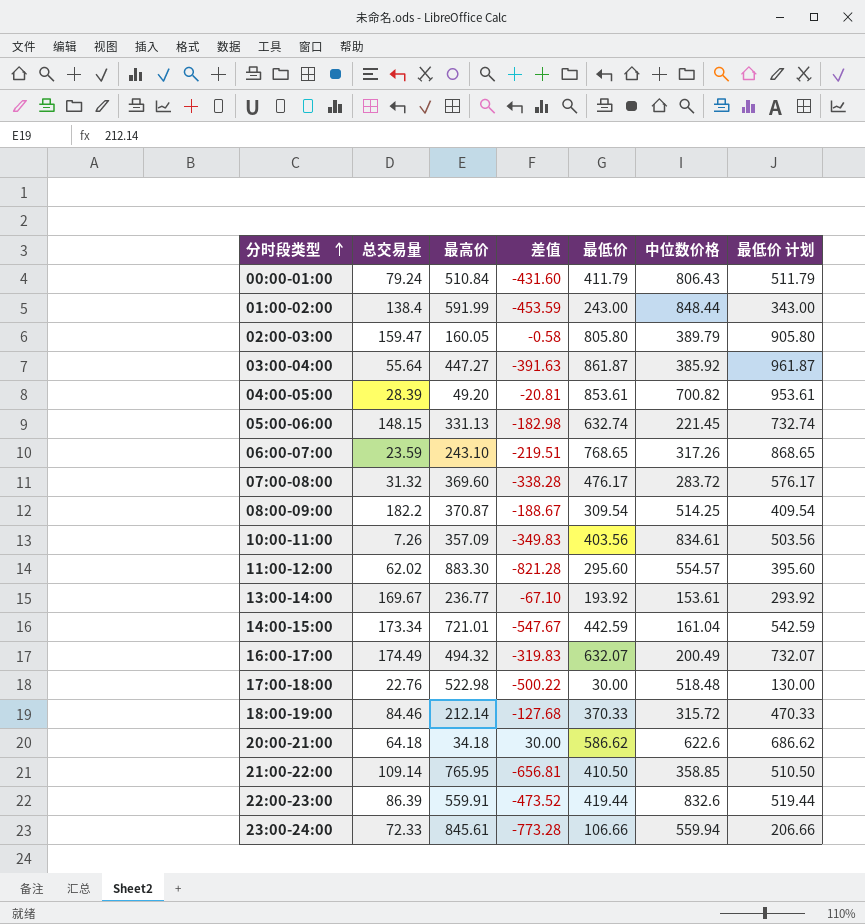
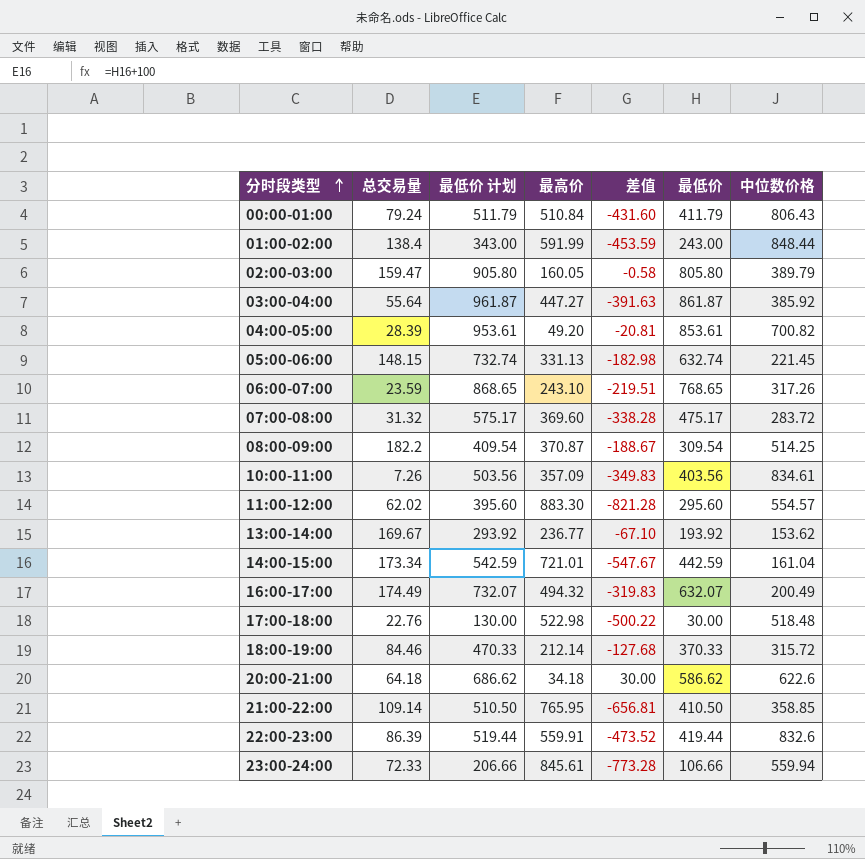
column 最低价 计划 | position: 7 -> 3
07:00-08:00 | 最低价 计划: 576.17 -> 575.17
07:00-08:00 | 最低价: 476.17 -> 475.17
13:00-14:00 | 中位数价格: 153.61 -> 153.62

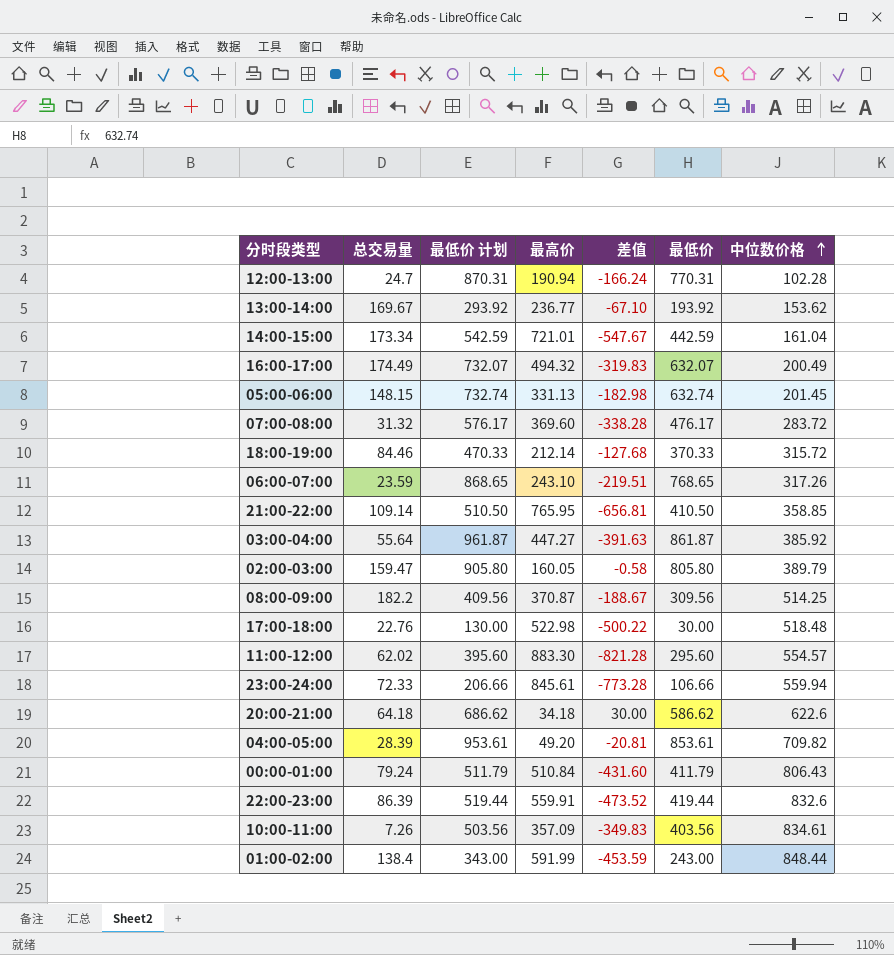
row order: 分时段类型 ascending -> 中位数价格 ascending
row 12:00-13:00: none -> 24.7 | 870.31 | 190.94 | -166.24 | 770.31 | 102.28
05:00-06:00 | 中位数价格: 221.45 -> 201.45
07:00-08:00 | 最低价 计划: 575.17 -> 576.17
07:00-08:00 | 最低价: 475.17 -> 476.17
08:00-09:00 | 最低价 计划: 409.54 -> 409.56
08:00-09:00 | 最低价: 309.54 -> 309.56
04:00-05:00 | 中位数价格: 700.82 -> 709.82

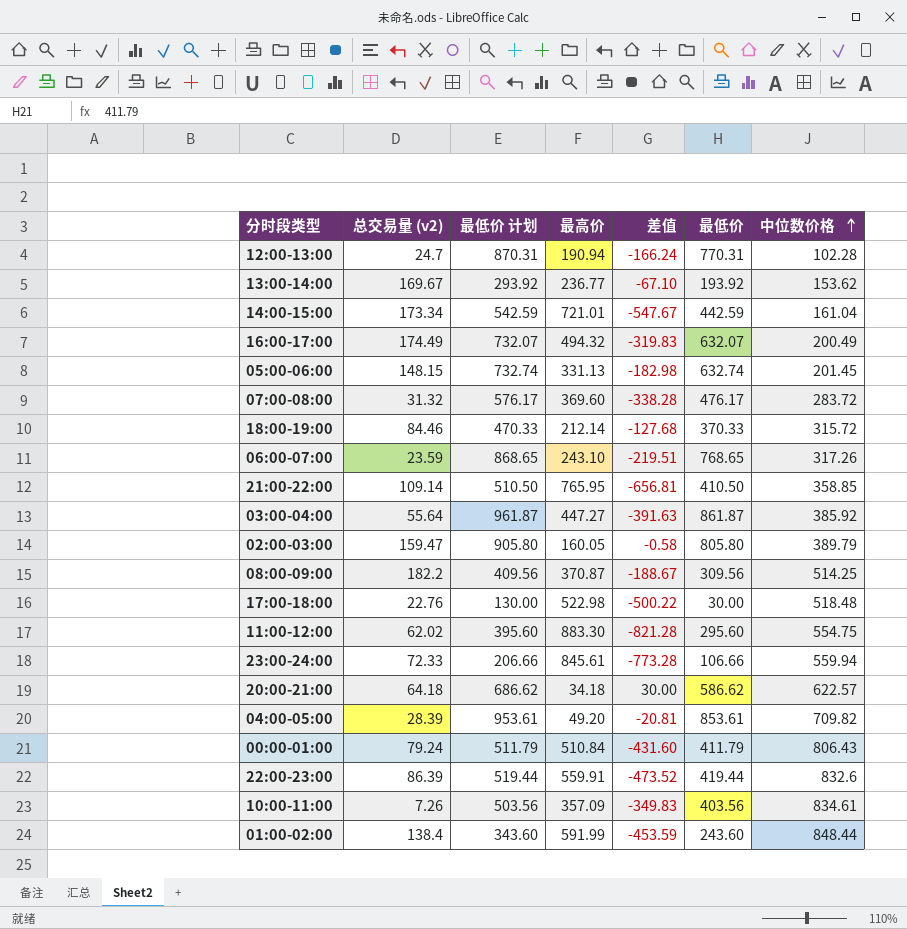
column name: 总交易量 -> 总交易量 (v2)
11:00-12:00 | 中位数价格: 554.57 -> 554.75
20:00-21:00 | 中位数价格: 622.6 -> 622.57
01:00-02:00 | 最低价 计划: 343.00 -> 343.60
01:00-02:00 | 最低价: 243.00 -> 243.60

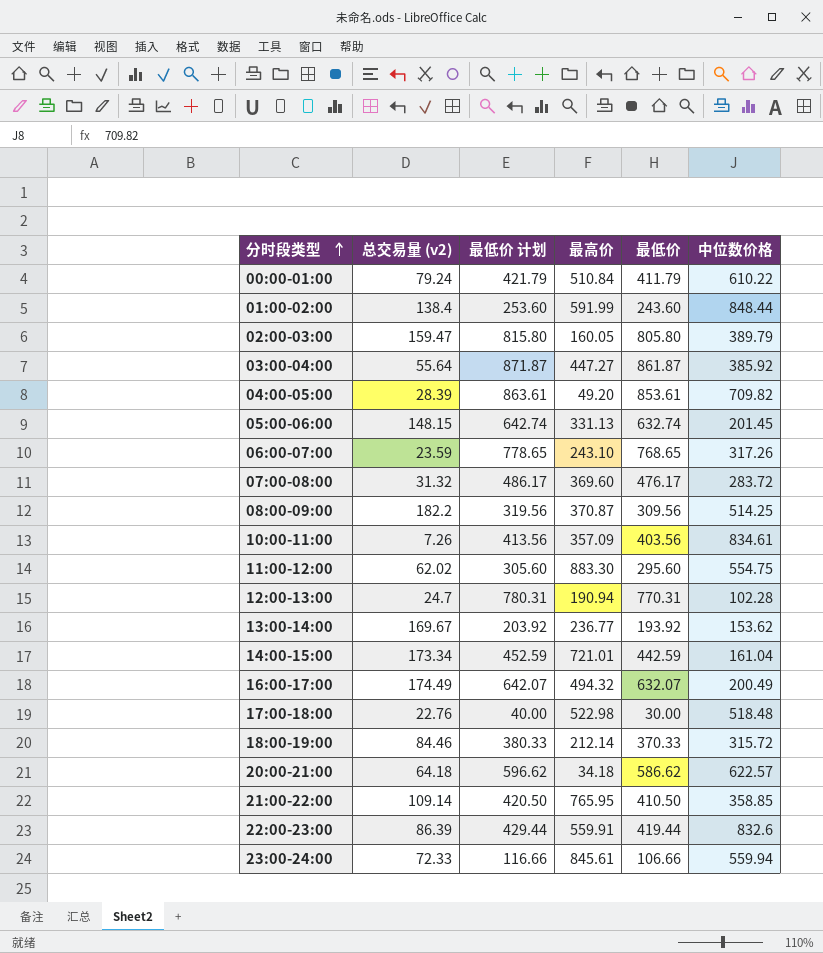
row order: 中位数价格 ascending -> 分时段类型 ascending
column 差值 | formula: [总交易量 (v2)] - [最高价] -> none
column 最低价 计划 | formula: [最低价] + 100 -> [最低价] + 10
00:00-01:00 | 中位数价格: 806.43 -> 610.22

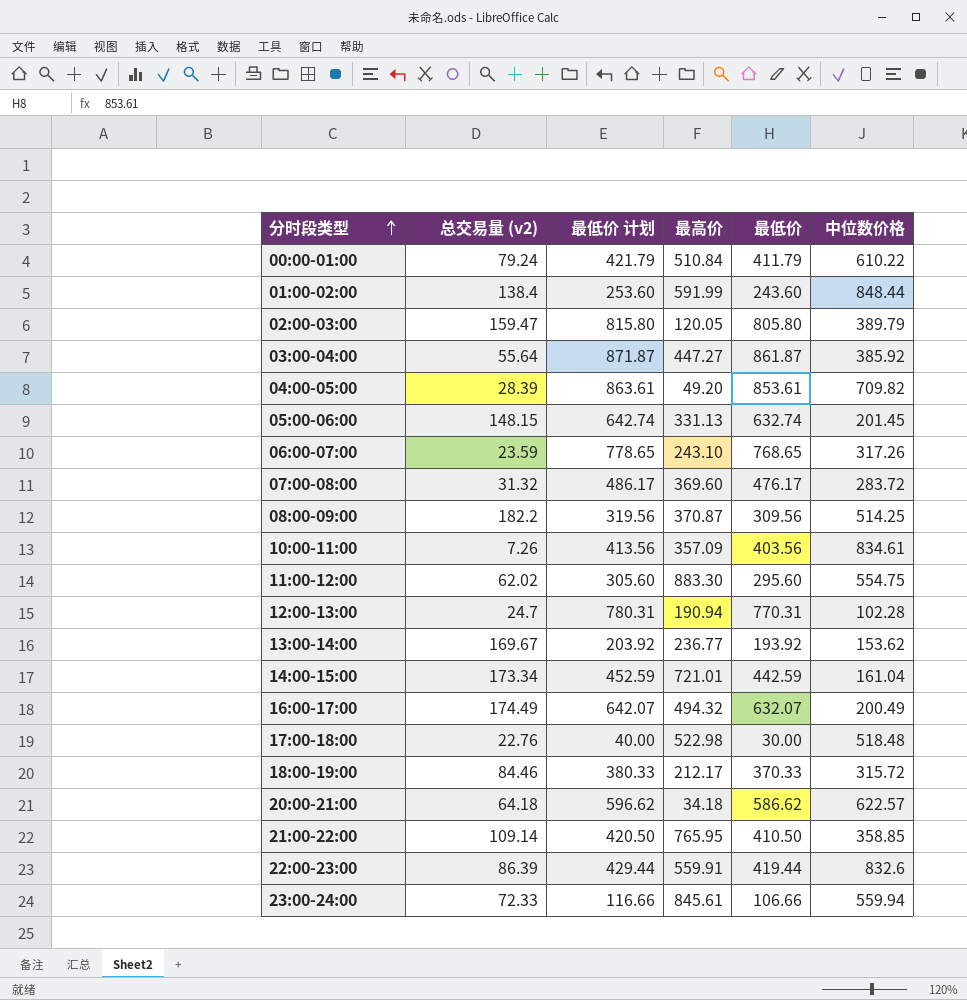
02:00-03:00 | 最高价: 160.05 -> 120.05
18:00-19:00 | 最高价: 212.14 -> 212.17

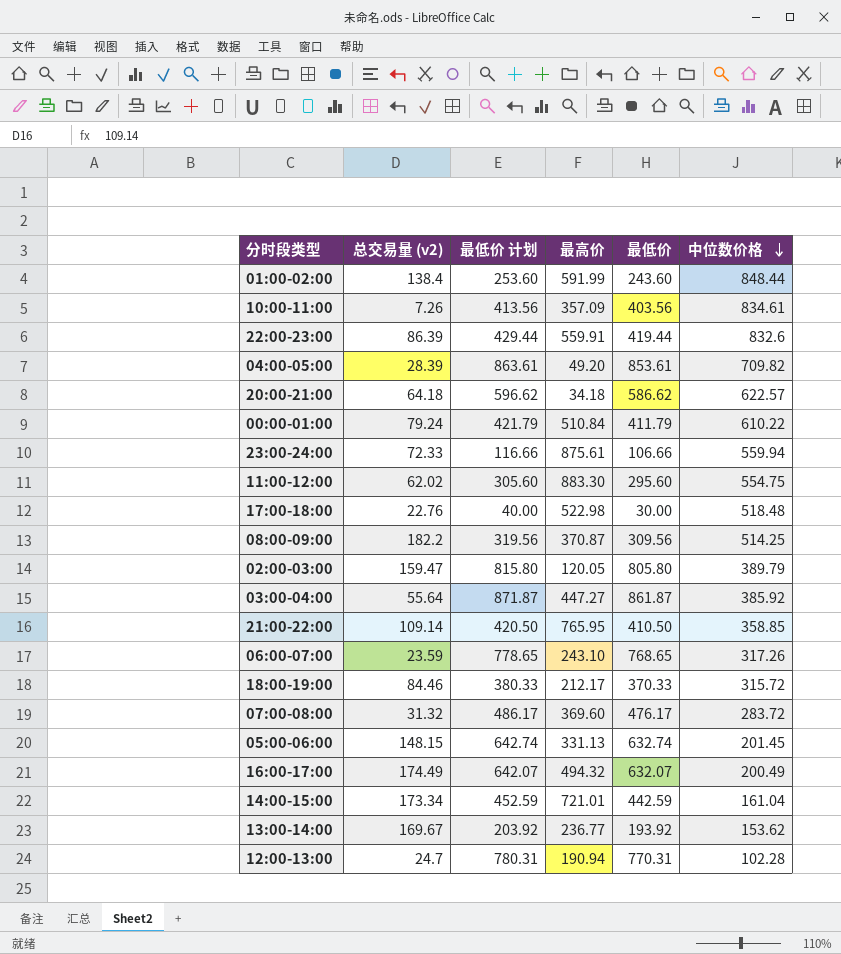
row order: 分时段类型 ascending -> 中位数价格 descending
23:00-24:00 | 最高价: 845.61 -> 875.61

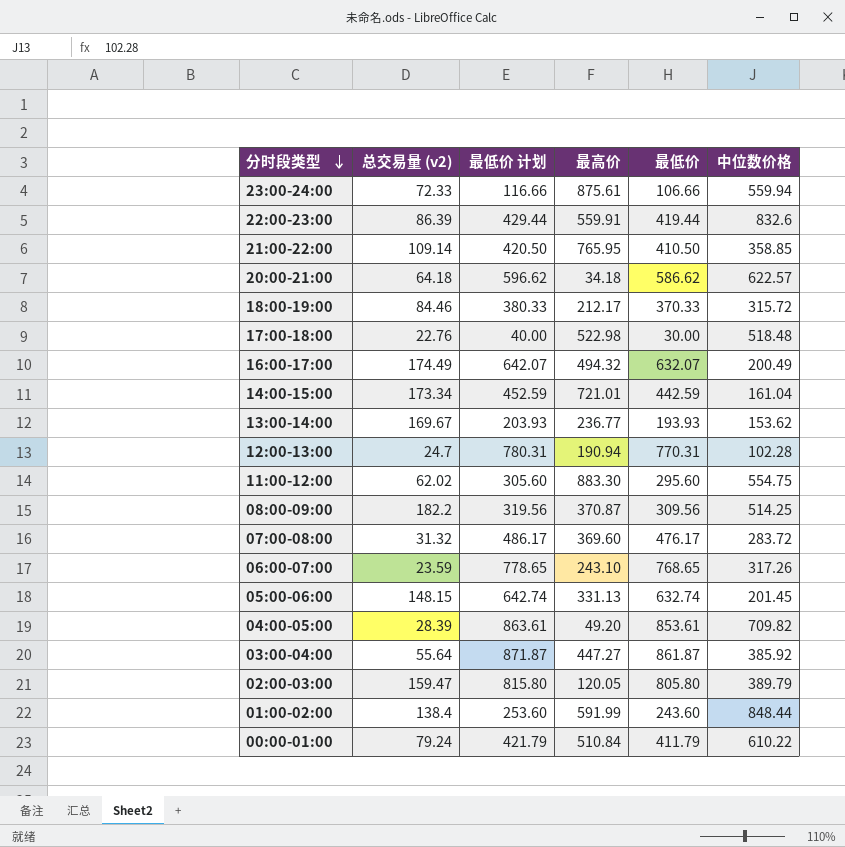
row order: 中位数价格 descending -> 分时段类型 descending
row 10:00-11:00: 7.26 | 413.56 | 357.09 | 403.56 | 834.61 -> none
13:00-14:00 | 最低价 计划: 203.92 -> 203.93
13:00-14:00 | 最低价: 193.92 -> 193.93

